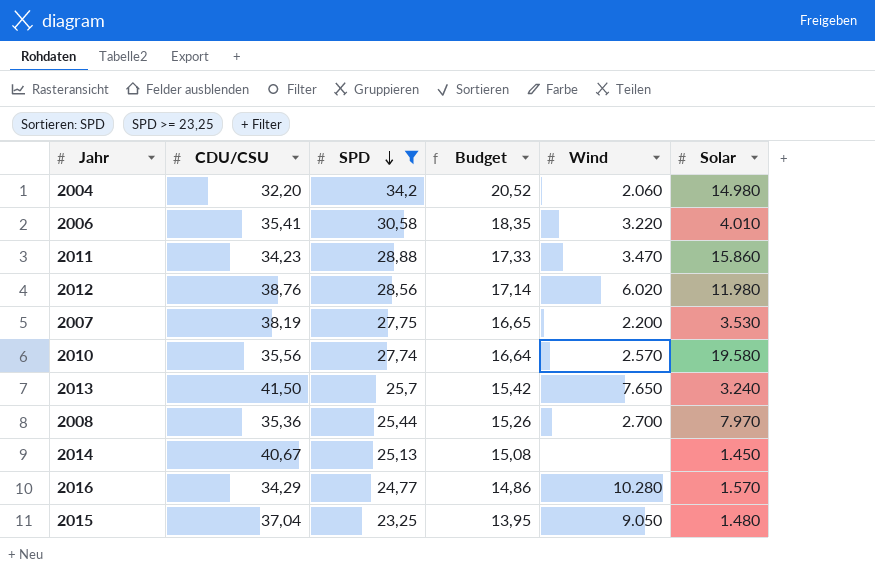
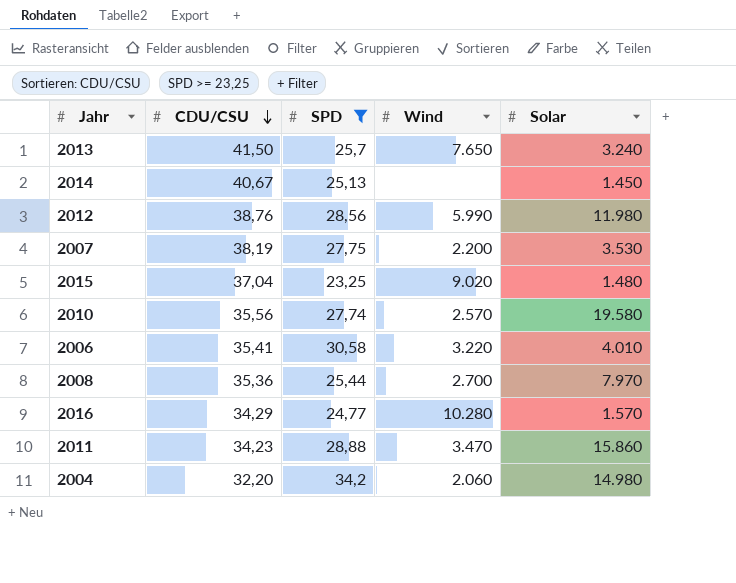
row order: SPD descending -> CDU/CSU descending
column Budget | formula: [SPD] * 0,6 -> none
2012 | Wind: 6.020 -> 5.990
2015 | Wind: 9.050 -> 9.020

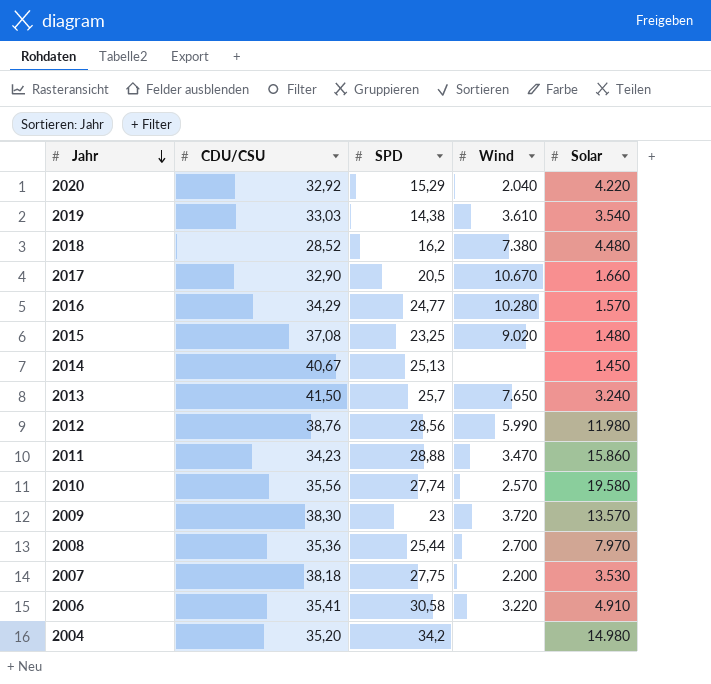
filter: SPD >= 23,25 -> none
row order: CDU/CSU descending -> Jahr descending
2015 | CDU/CSU: 37,04 -> 37,08
2007 | CDU/CSU: 38,19 -> 38,18
2006 | Solar: 4.010 -> 4.910
2004 | CDU/CSU: 32,20 -> 35,20
2004 | Wind: 2.060 -> none

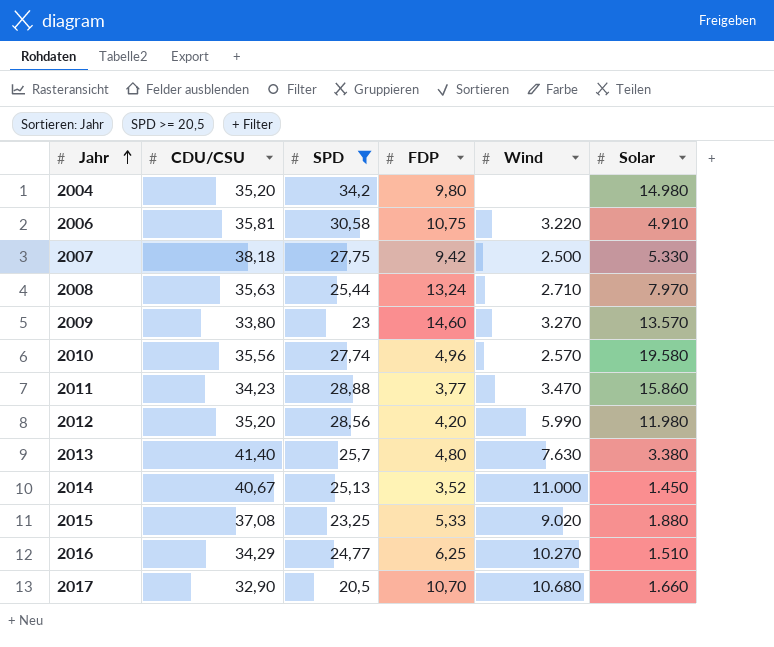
filter: none -> SPD >= 20,5
row order: Jahr descending -> Jahr ascending
column FDP | position: none -> 4
2006 | CDU/CSU: 35,41 -> 35,81
2007 | Wind: 2.200 -> 2.500
2007 | Solar: 3.530 -> 5.330
2008 | CDU/CSU: 35,36 -> 35,63
2008 | Wind: 2.700 -> 2.710
2009 | CDU/CSU: 38,30 -> 33,80
2009 | Wind: 3.720 -> 3.270
2012 | CDU/CSU: 38,76 -> 35,20
2013 | CDU/CSU: 41,50 -> 41,40
2013 | Wind: 7.650 -> 7.630
2013 | Solar: 3.240 -> 3.380
2014 | Wind: none -> 11.000
2015 | Solar: 1.480 -> 1.880
2016 | Wind: 10.280 -> 10.270
2016 | Solar: 1.570 -> 1.510
2017 | Wind: 10.670 -> 10.680

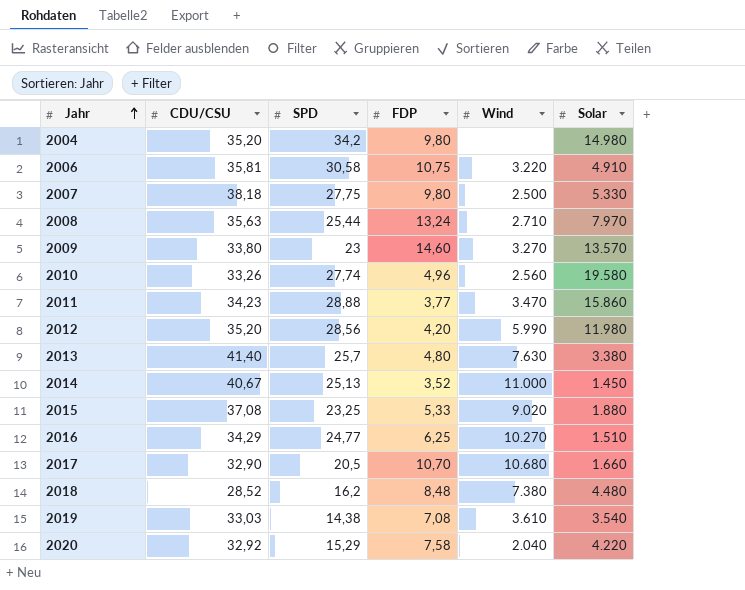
filter: SPD >= 20,5 -> none
2007 | FDP: 9,42 -> 9,80
2010 | CDU/CSU: 35,56 -> 33,26
2010 | Wind: 2.570 -> 2.560

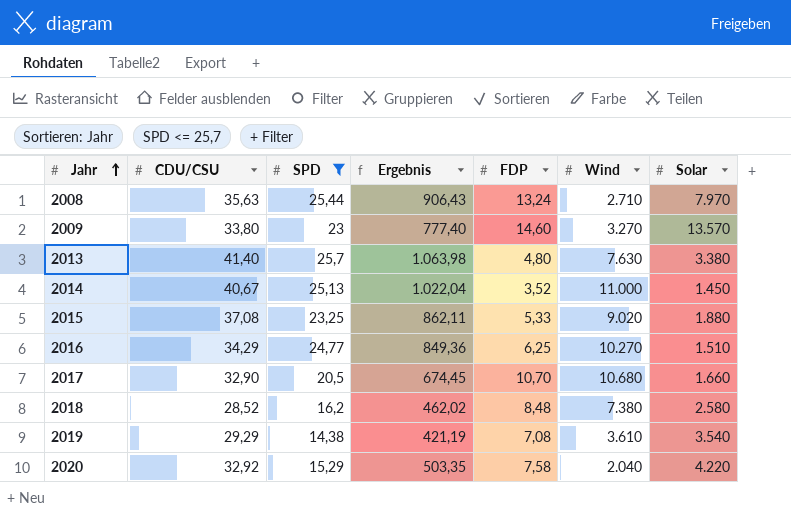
filter: none -> SPD <= 25,7
column Ergebnis | formula: none -> [CDU/CSU] * [SPD]
2018 | Solar: 4.480 -> 2.580
2019 | CDU/CSU: 33,03 -> 29,29

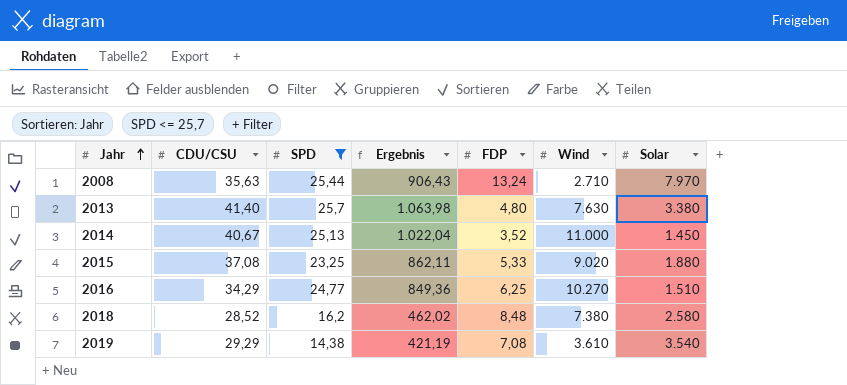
row 2009: 33,80 | 23 | 777,40 | 14,60 | 3.270 | 13.570 -> none
row 2017: 32,90 | 20,5 | 674,45 | 10,70 | 10.680 | 1.660 -> none
row 2020: 32,92 | 15,29 | 503,35 | 7,58 | 2.040 | 4.220 -> none

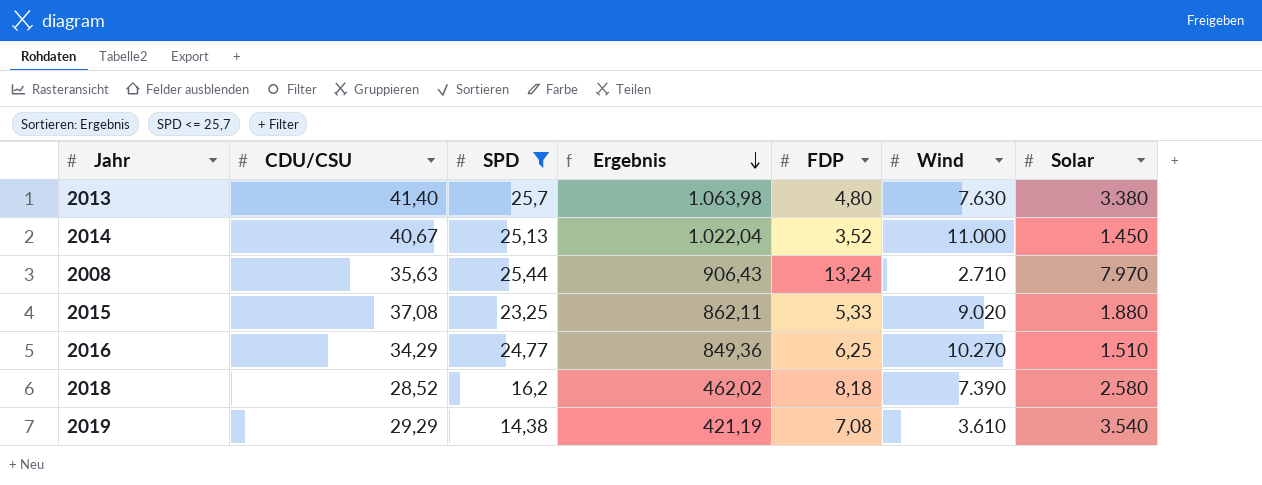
row order: Jahr ascending -> Ergebnis descending
2018 | FDP: 8,48 -> 8,18
2018 | Wind: 7.380 -> 7.390

